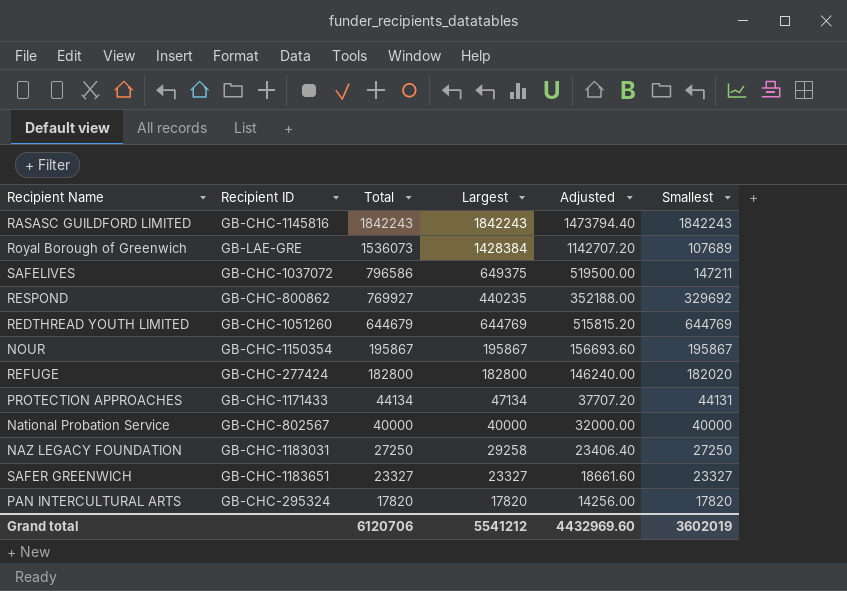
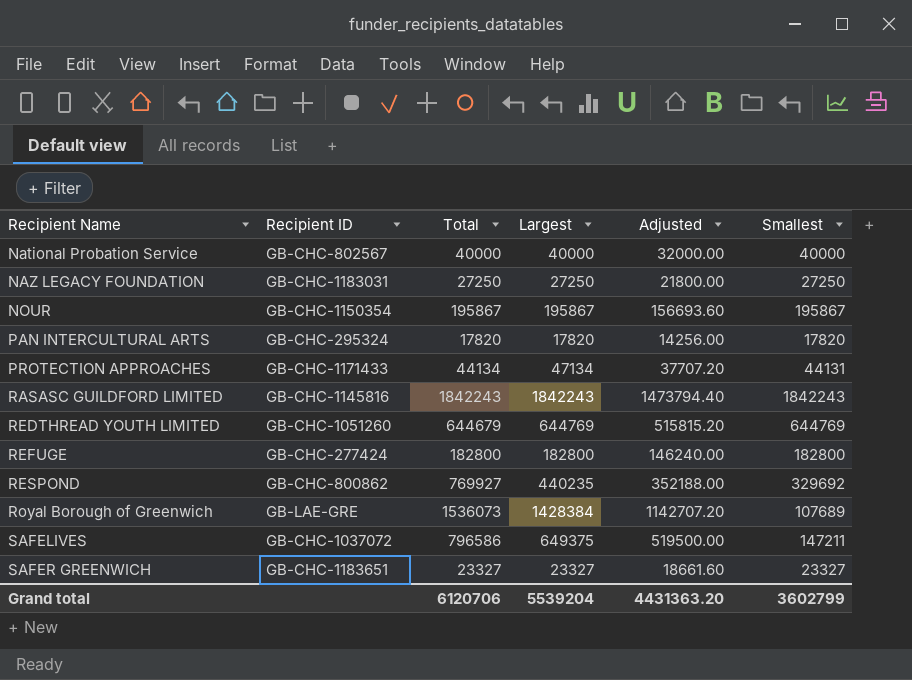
row order: Total descending -> Recipient Name ascending
NAZ LEGACY FOUNDATION | Largest: 29258 -> 27250
NAZ LEGACY FOUNDATION | Adjusted: 23406.40 -> 21800.00
REFUGE | Smallest: 182020 -> 182800
Grand total | Largest: 5541212 -> 5539204
Grand total | Adjusted: 4432969.60 -> 4431363.20
Grand total | Smallest: 3602019 -> 3602799

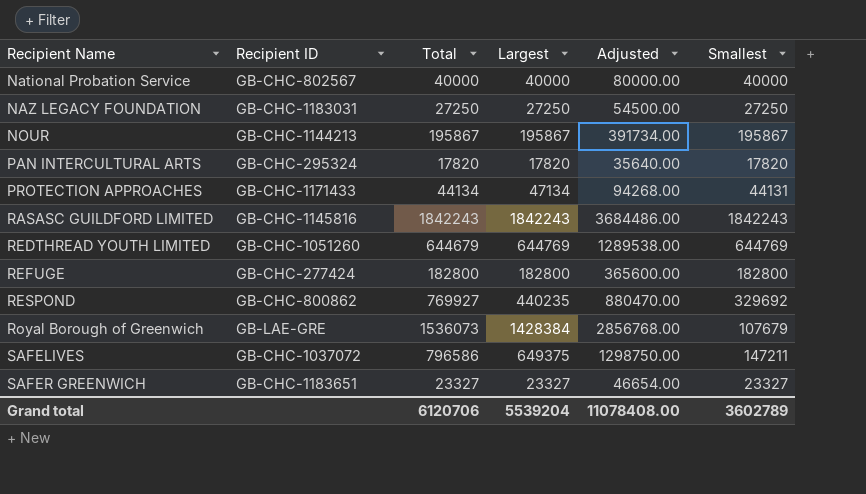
column Adjusted | formula: [Largest] * 0.8 -> [Largest] * 2
NOUR | Recipient ID: GB-CHC-1150354 -> GB-CHC-1144213
Royal Borough of Greenwich | Smallest: 107689 -> 107679
Grand total | Adjusted: 4431363.20 -> 11078408.00
Grand total | Smallest: 3602799 -> 3602789

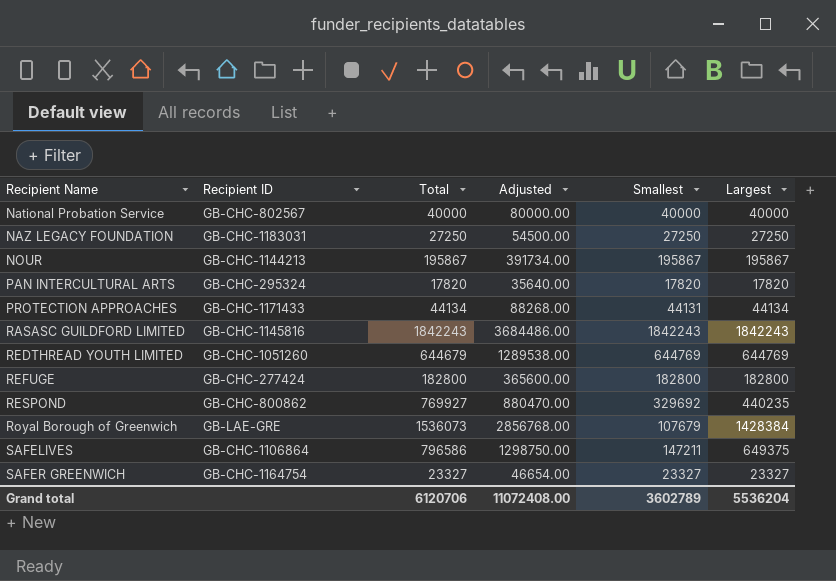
column Largest | position: 4 -> 6
PROTECTION APPROACHES | Adjusted: 94268.00 -> 88268.00
PROTECTION APPROACHES | Largest: 47134 -> 44134
SAFELIVES | Recipient ID: GB-CHC-1037072 -> GB-CHC-1106864
SAFER GREENWICH | Recipient ID: GB-CHC-1183651 -> GB-CHC-1164754
Grand total | Adjusted: 11078408.00 -> 11072408.00
Grand total | Largest: 5539204 -> 5536204

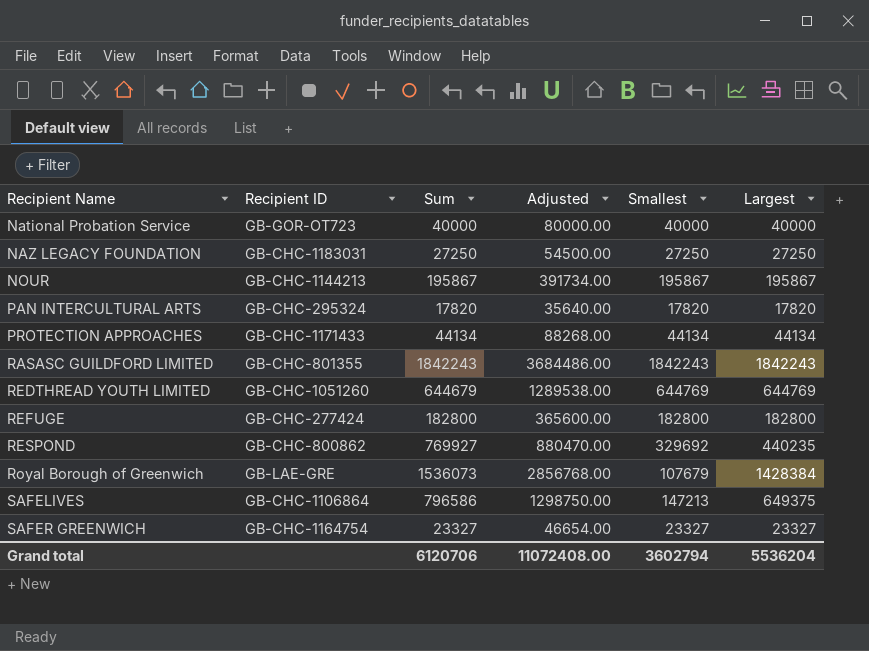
column name: Total -> Sum
National Probation Service | Recipient ID: GB-CHC-802567 -> GB-GOR-OT723
PROTECTION APPROACHES | Smallest: 44131 -> 44134
RASASC GUILDFORD LIMITED | Recipient ID: GB-CHC-1145816 -> GB-CHC-801355
SAFELIVES | Smallest: 147211 -> 147213
Grand total | Smallest: 3602789 -> 3602794

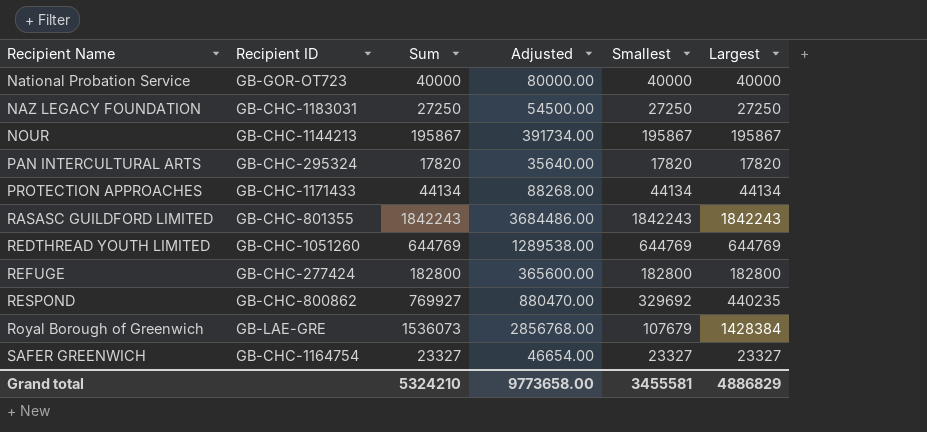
row SAFELIVES: GB-CHC-1106864 | 796586 | 1298750.00 | 147213 | 649375 -> none
REDTHREAD YOUTH LIMITED | Sum: 644679 -> 644769
Grand total | Sum: 6120706 -> 5324210
Grand total | Adjusted: 11072408.00 -> 9773658.00
Grand total | Smallest: 3602794 -> 3455581
Grand total | Largest: 5536204 -> 4886829

